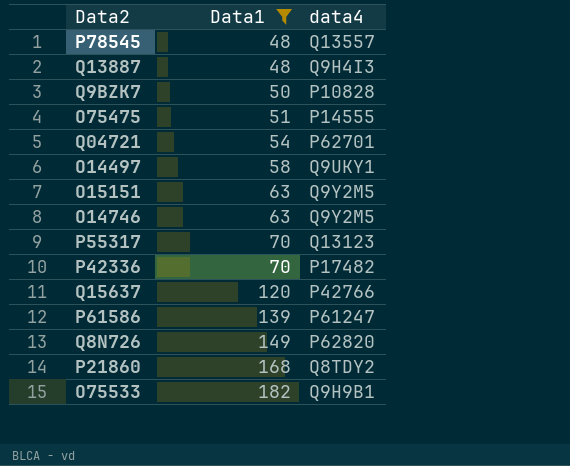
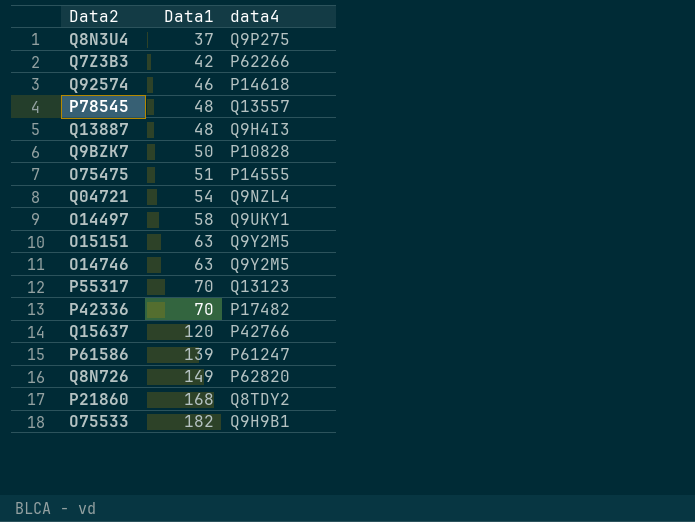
filter: Data1 >= 48 -> none
Q04721 | data4: P62701 -> Q9NZL4

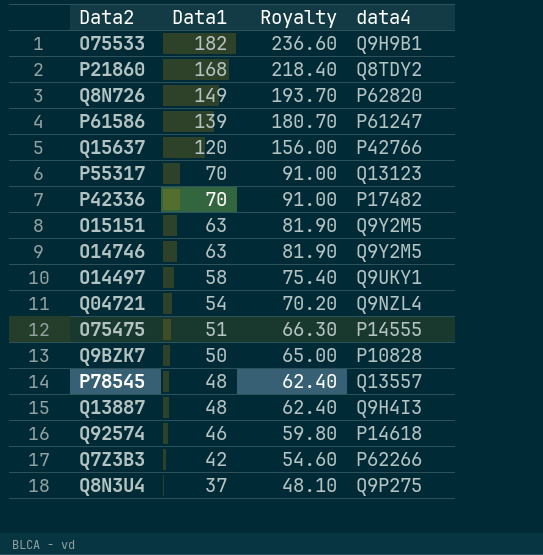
row order: Data1 ascending -> Data1 descending
column Royalty | formula: none -> [Data1] * 1.3

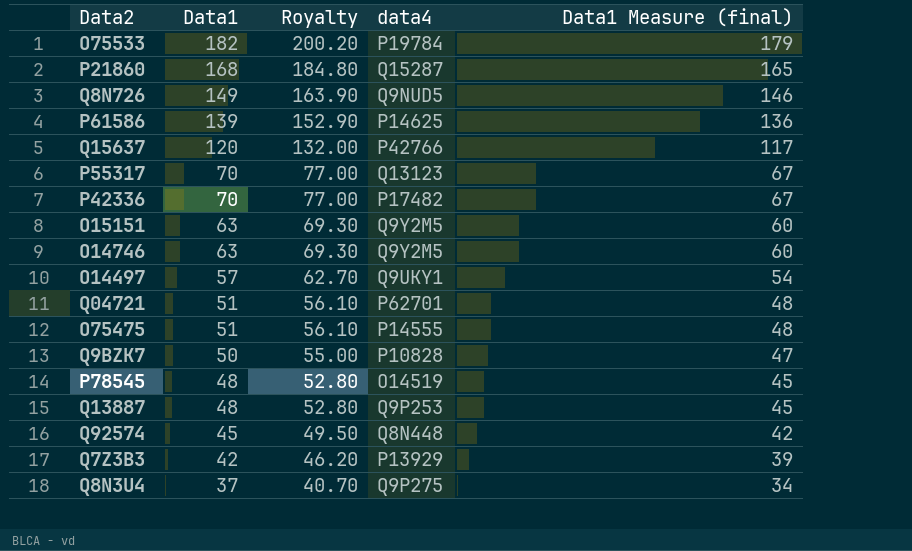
column Royalty | formula: [Data1] * 1.3 -> [Data1] * 1.1
column Data1 Measure (final) | formula: none -> [Data1] - 3
O75533 | data4: Q9H9B1 -> P19784
P21860 | data4: Q8TDY2 -> Q15287
Q8N726 | data4: P62820 -> Q9NUD5
P61586 | data4: P61247 -> P14625
O14497 | Data1: 58 -> 57
Q04721 | Data1: 54 -> 51
Q04721 | data4: Q9NZL4 -> P62701
P78545 | data4: Q13557 -> O14519
Q13887 | data4: Q9H4I3 -> Q9P253
Q92574 | Data1: 46 -> 45
Q92574 | data4: P14618 -> Q8N448
Q7Z3B3 | data4: P62266 -> P13929

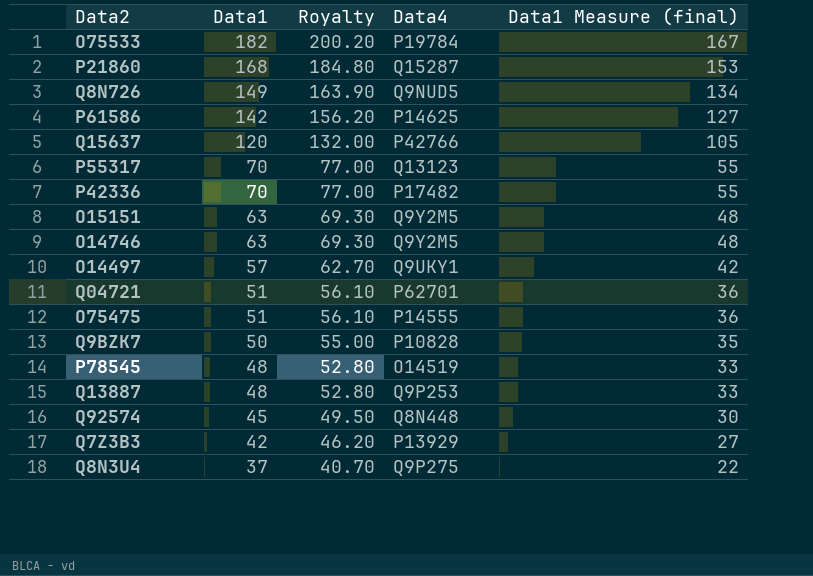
column name: data4 -> Data4
column Data1 Measure (final) | formula: [Data1] - 3 -> [Data1] - 15
P61586 | Data1: 139 -> 142
P61586 | Royalty: 152.90 -> 156.20

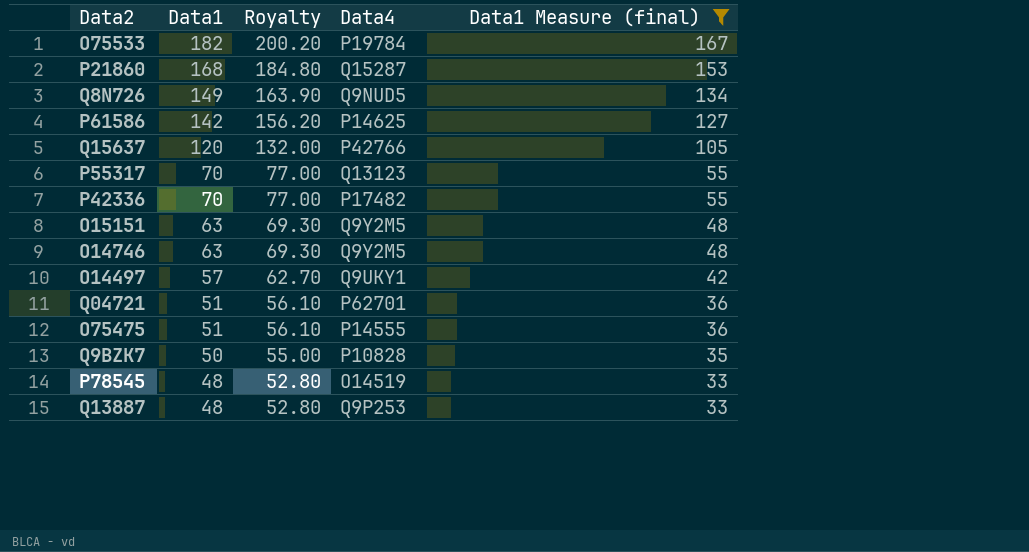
filter: none -> Data1 Measure (final) >= 33

